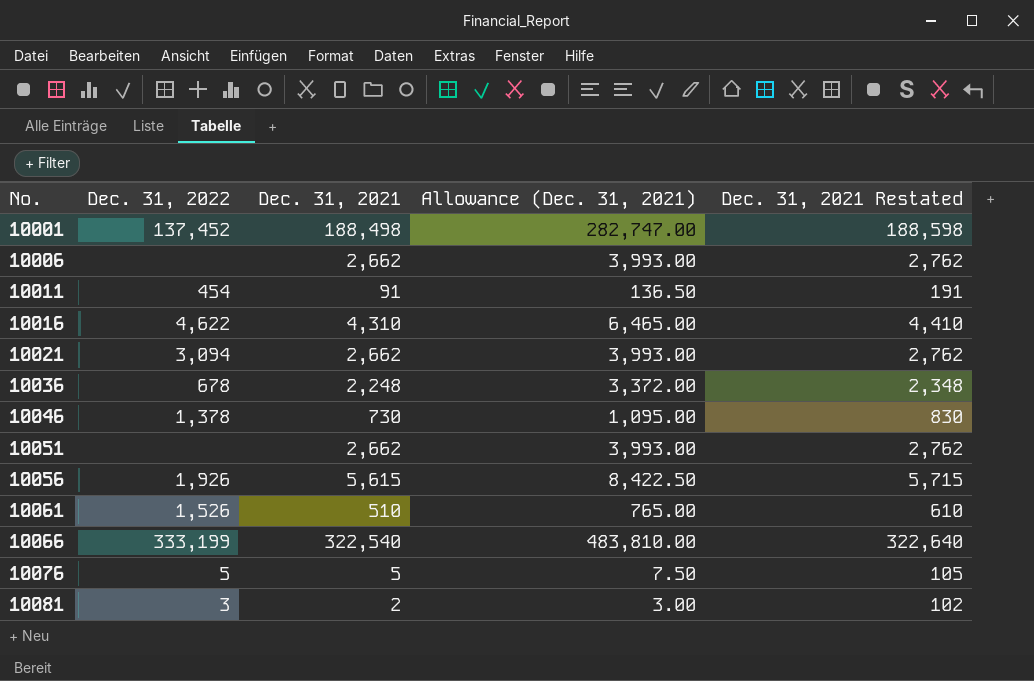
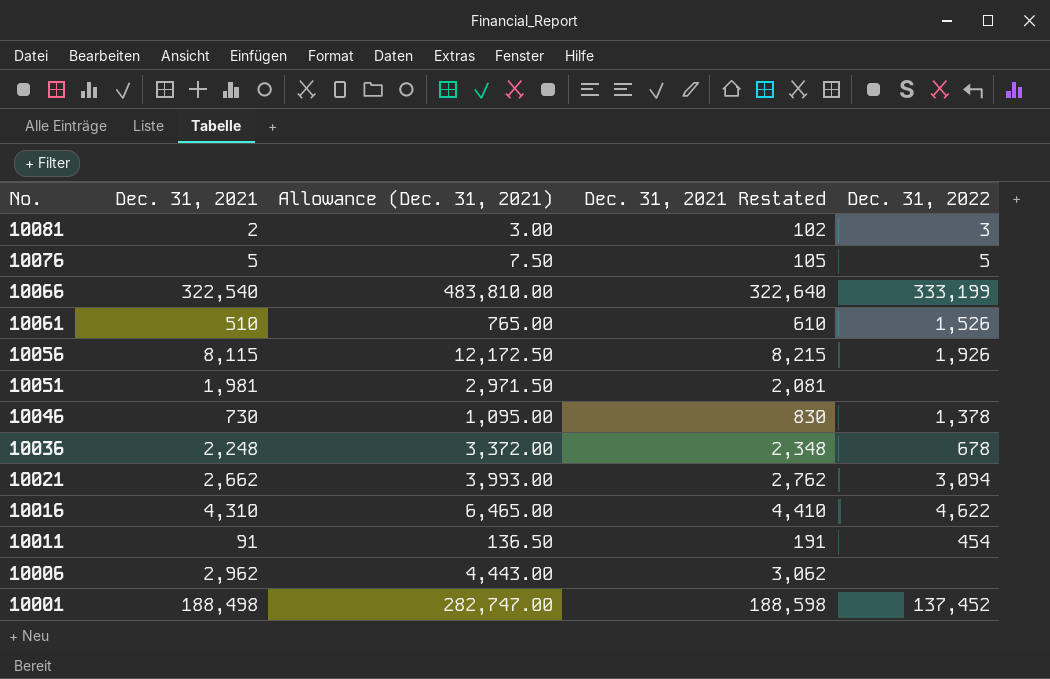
row order: No. ascending -> No. descending
column Dec. 31, 2022 | position: 2 -> 5
10056 | Dec. 31, 2021: 5,615 -> 8,115
10056 | Allowance (Dec. 31, 2021): 8,422.50 -> 12,172.50
10056 | Dec. 31, 2021 Restated: 5,715 -> 8,215
10051 | Dec. 31, 2021: 2,662 -> 1,981
10051 | Allowance (Dec. 31, 2021): 3,993.00 -> 2,971.50
10051 | Dec. 31, 2021 Restated: 2,762 -> 2,081
10006 | Dec. 31, 2021: 2,662 -> 2,962
10006 | Allowance (Dec. 31, 2021): 3,993.00 -> 4,443.00
10006 | Dec. 31, 2021 Restated: 2,762 -> 3,062

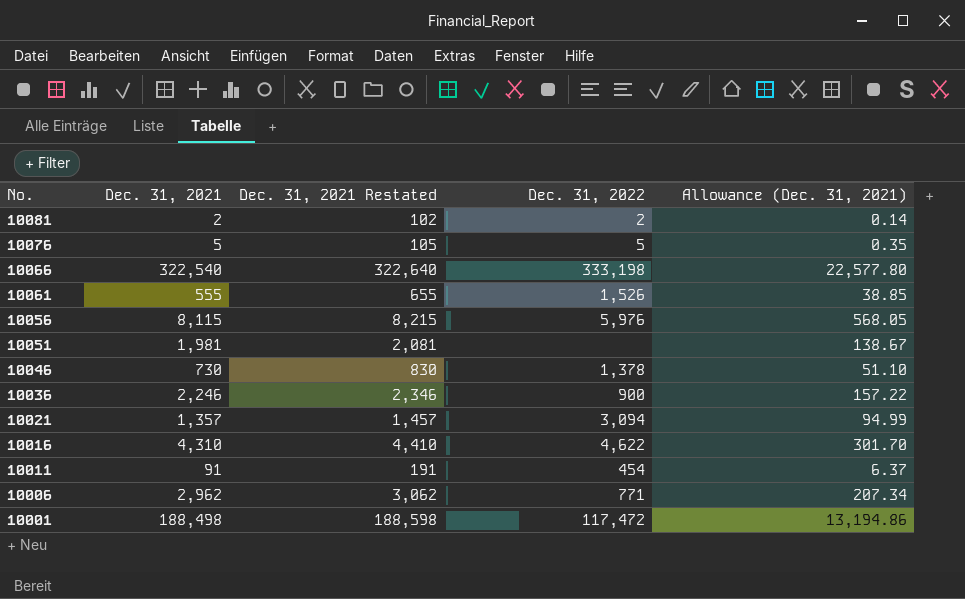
column Allowance (Dec. 31, 2021) | formula: [Dec. 31, 2021] * 1.5 -> [Dec. 31, 2021] * 0.07
column Allowance (Dec. 31, 2021) | position: 3 -> 5
10081 | Dec. 31, 2022: 3 -> 2
10066 | Dec. 31, 2022: 333,199 -> 333,198
10061 | Dec. 31, 2021: 510 -> 555
10061 | Dec. 31, 2021 Restated: 610 -> 655
10056 | Dec. 31, 2022: 1,926 -> 5,976
10036 | Dec. 31, 2021: 2,248 -> 2,246
10036 | Dec. 31, 2021 Restated: 2,348 -> 2,346
10036 | Dec. 31, 2022: 678 -> 900
10021 | Dec. 31, 2021: 2,662 -> 1,357
10021 | Dec. 31, 2021 Restated: 2,762 -> 1,457
10006 | Dec. 31, 2022: none -> 771
10001 | Dec. 31, 2022: 137,452 -> 117,472

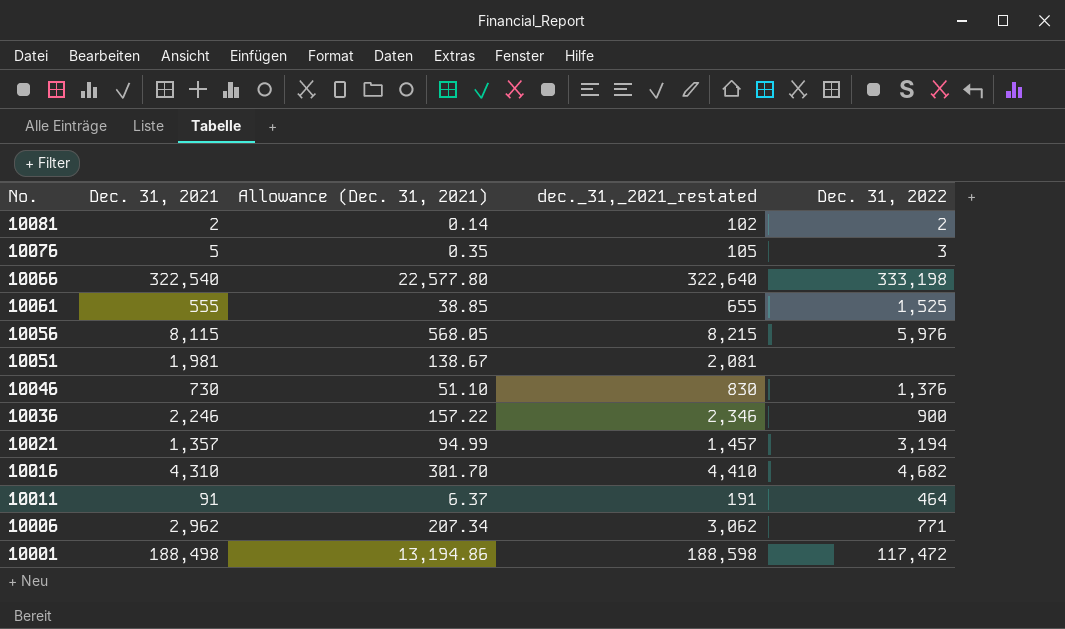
column Allowance (Dec. 31, 2021) | position: 5 -> 3
column name: Dec. 31, 2021 Restated -> dec._31,_2021_restated
10076 | Dec. 31, 2022: 5 -> 3
10061 | Dec. 31, 2022: 1,526 -> 1,525
10046 | Dec. 31, 2022: 1,378 -> 1,376
10021 | Dec. 31, 2022: 3,094 -> 3,194
10016 | Dec. 31, 2022: 4,622 -> 4,682
10011 | Dec. 31, 2022: 454 -> 464

